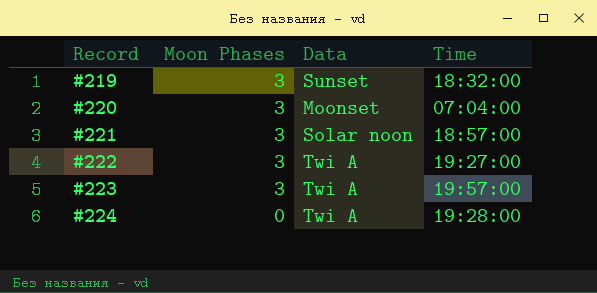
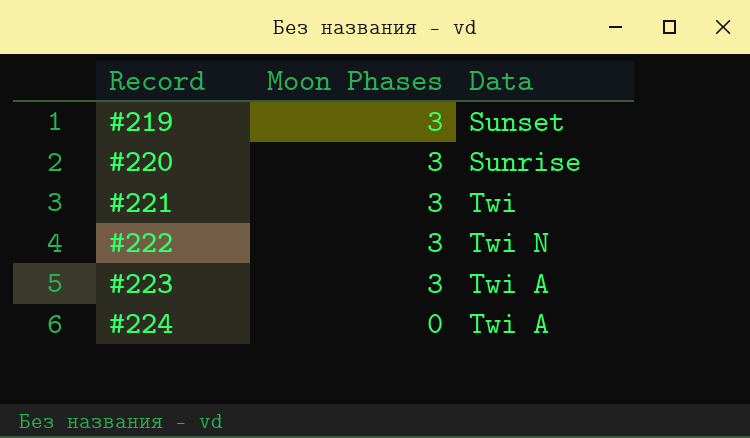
column Time | position: 4 -> none
#220 | Data: Moonset -> Sunrise
#221 | Data: Solar noon -> Twi
#222 | Data: Twi A -> Twi N

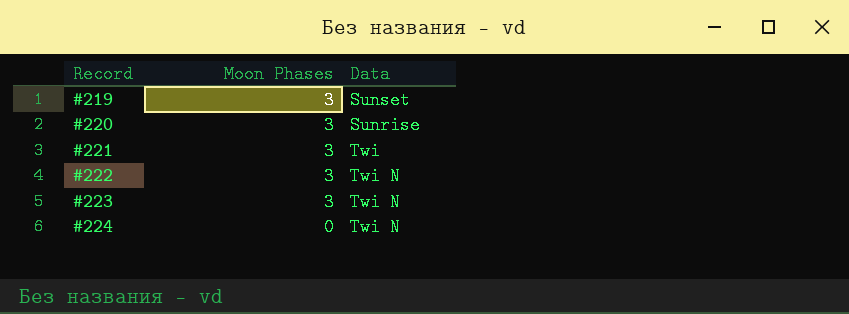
#223 | Data: Twi A -> Twi N
#224 | Data: Twi A -> Twi N

